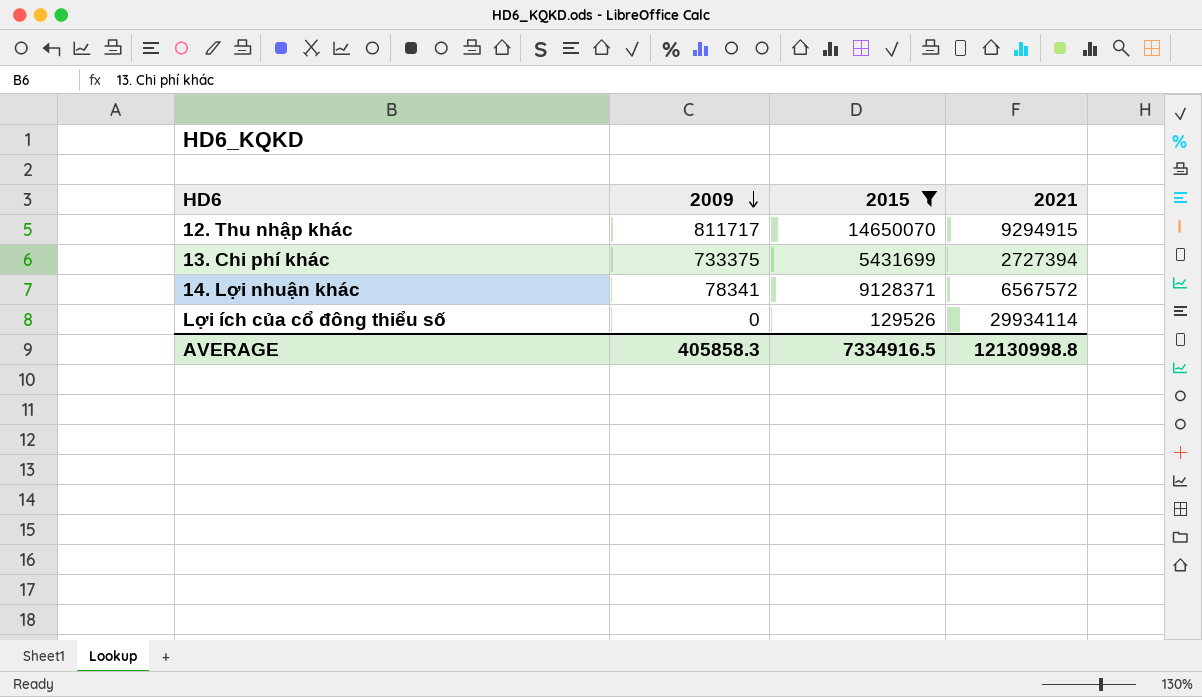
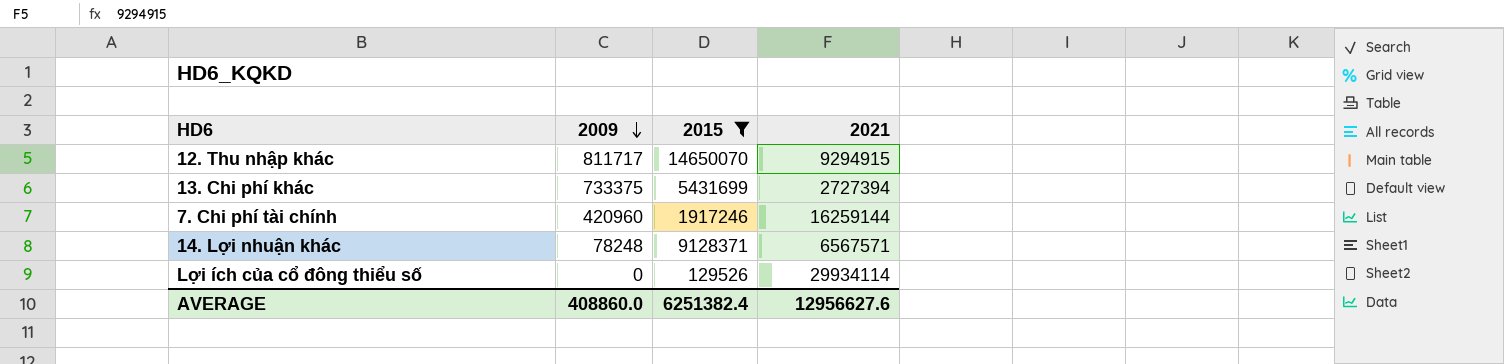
row 7. Chi phí tài chính: none -> 420960 | 1917246 | 16259144
14. Lợi nhuận khác | 2009: 78341 -> 78248
14. Lợi nhuận khác | 2021: 6567572 -> 6567571
AVERAGE | 2009: 405858.3 -> 408860.0
AVERAGE | 2015: 7334916.5 -> 6251382.4
AVERAGE | 2021: 12130998.8 -> 12956627.6

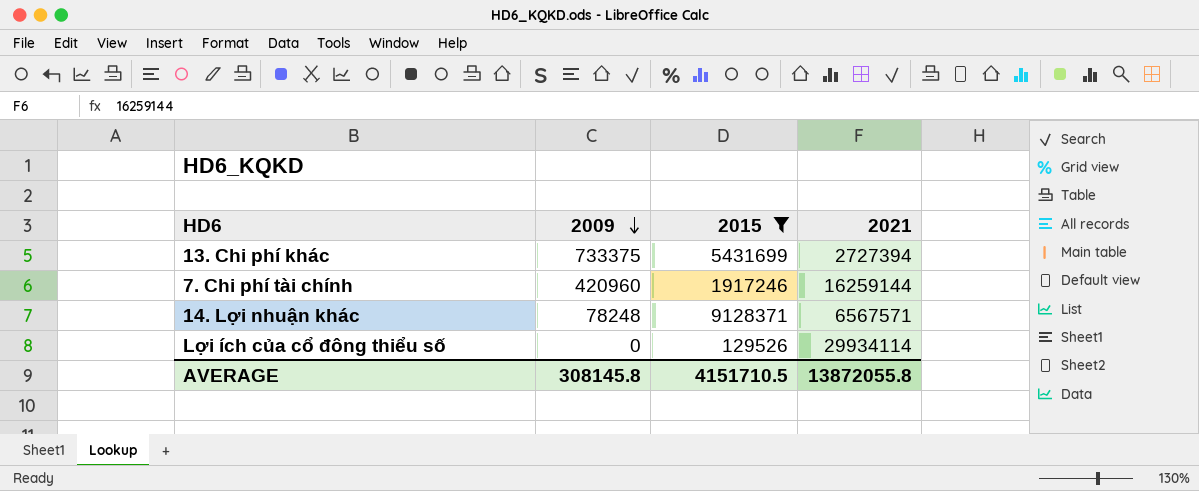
row 12. Thu nhập khác: 811717 | 14650070 | 9294915 -> none
AVERAGE | 2009: 408860.0 -> 308145.8
AVERAGE | 2015: 6251382.4 -> 4151710.5
AVERAGE | 2021: 12956627.6 -> 13872055.8

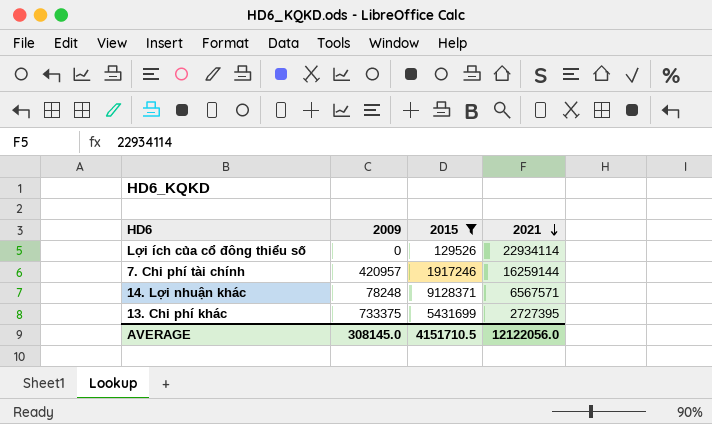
row order: 2009 descending -> 2021 descending
Lợi ích của cổ đông thiểu số | 2021: 29934114 -> 22934114
7. Chi phí tài chính | 2009: 420960 -> 420957
13. Chi phí khác | 2021: 2727394 -> 2727395
AVERAGE | 2009: 308145.8 -> 308145.0
AVERAGE | 2021: 13872055.8 -> 12122056.0

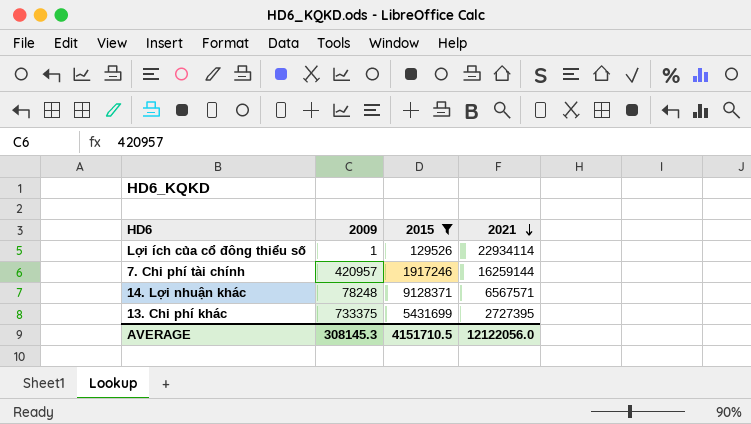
Lợi ích của cổ đông thiểu số | 2009: 0 -> 1
AVERAGE | 2009: 308145.0 -> 308145.3

